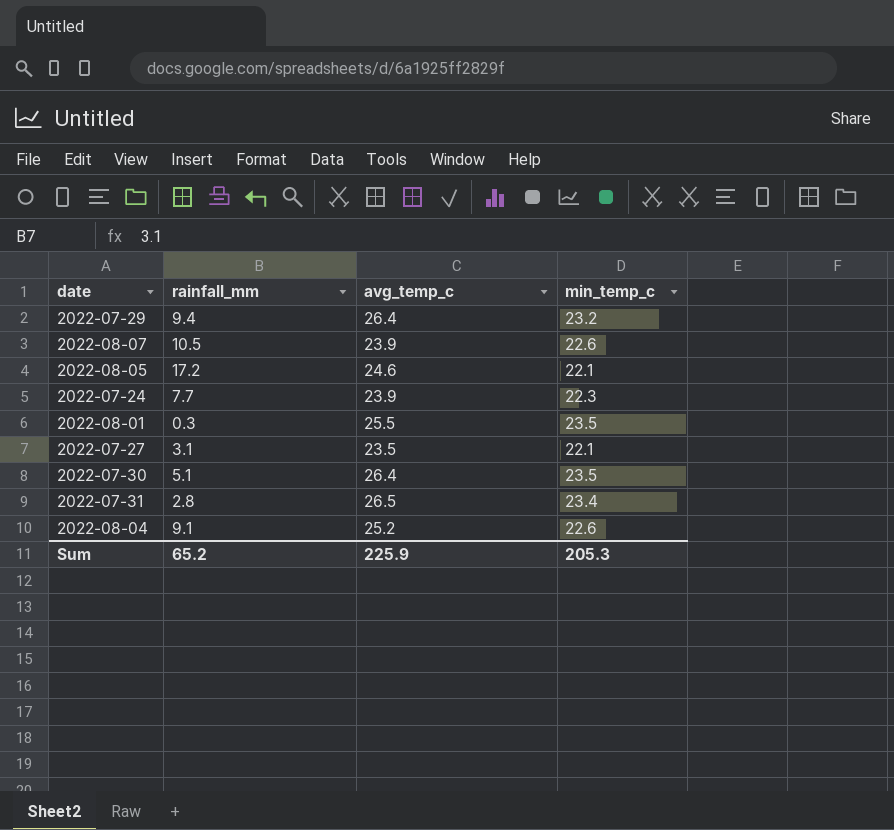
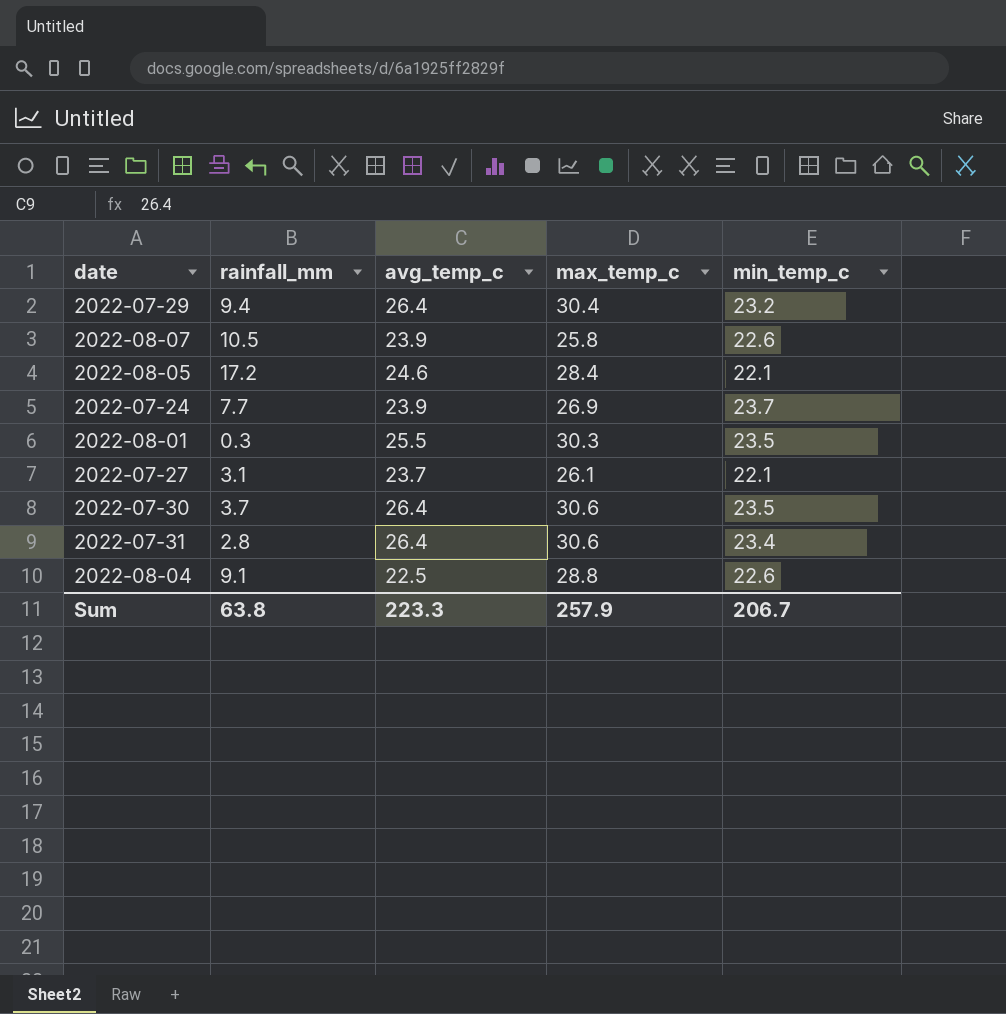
column max_temp_c | position: none -> 4
2022-07-24 | min_temp_c: 22.3 -> 23.7
2022-07-27 | avg_temp_c: 23.5 -> 23.7
2022-07-30 | rainfall_mm: 5.1 -> 3.7
2022-07-31 | avg_temp_c: 26.5 -> 26.4
2022-08-04 | avg_temp_c: 25.2 -> 22.5
Sum | rainfall_mm: 65.2 -> 63.8
Sum | avg_temp_c: 225.9 -> 223.3
Sum | min_temp_c: 205.3 -> 206.7

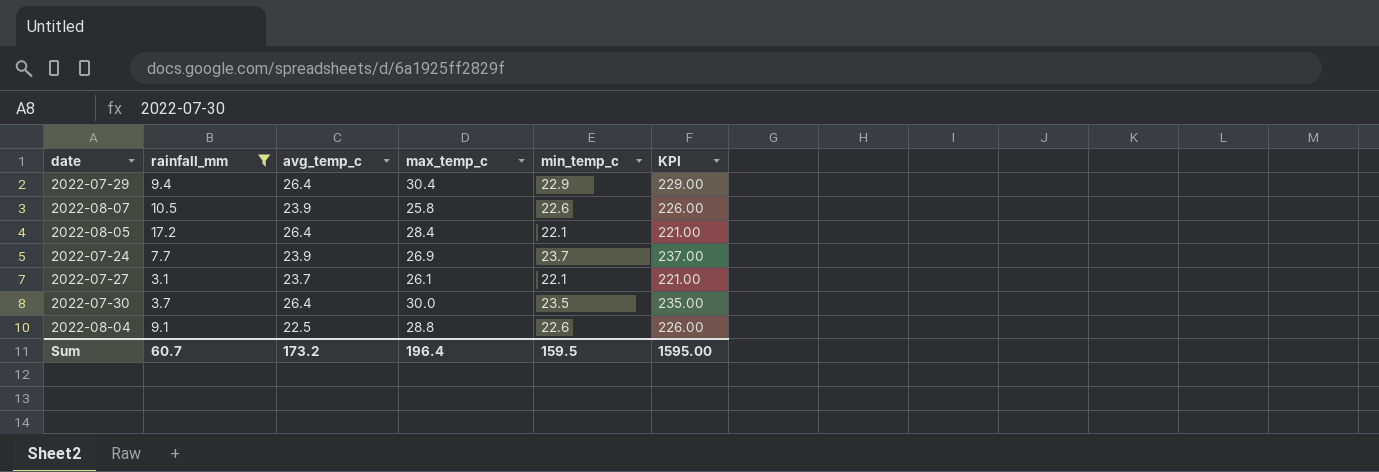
filter: none -> rainfall_mm >= 3.1
column KPI | formula: none -> [min_temp_c] * 10
2022-07-29 | min_temp_c: 23.2 -> 22.9
2022-08-05 | avg_temp_c: 24.6 -> 26.4
2022-07-30 | max_temp_c: 30.6 -> 30.0
Sum | rainfall_mm: 63.8 -> 60.7
Sum | avg_temp_c: 223.3 -> 173.2
Sum | max_temp_c: 257.9 -> 196.4
Sum | min_temp_c: 206.7 -> 159.5

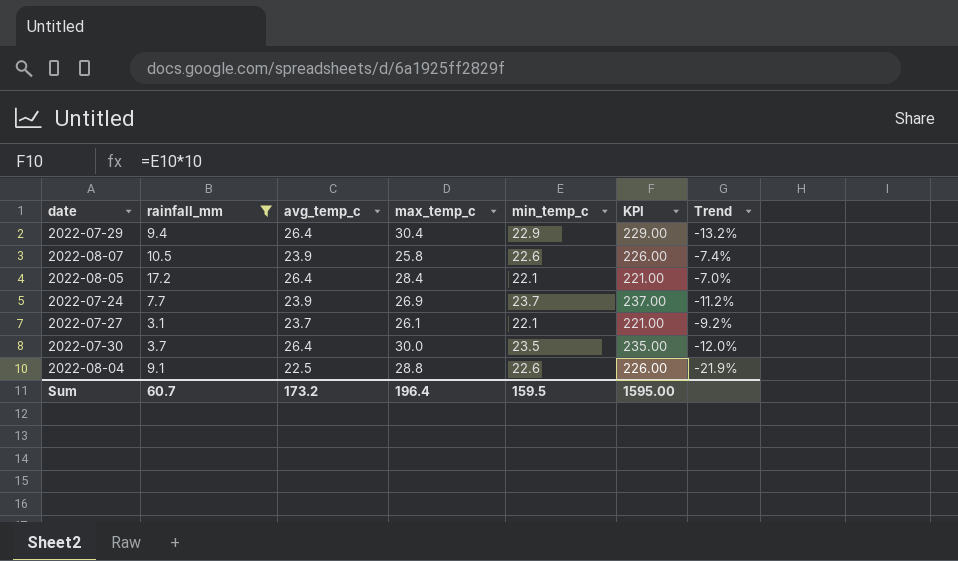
column Trend | formula: none -> ([avg_temp_c] - [max_temp_c]) / [max_temp_c]

